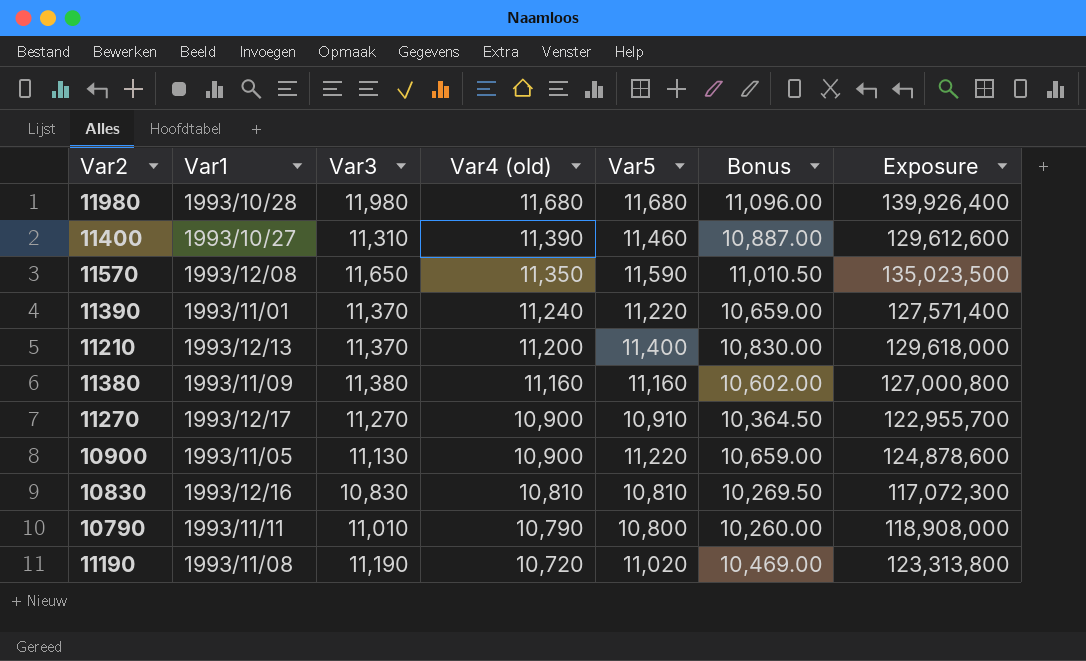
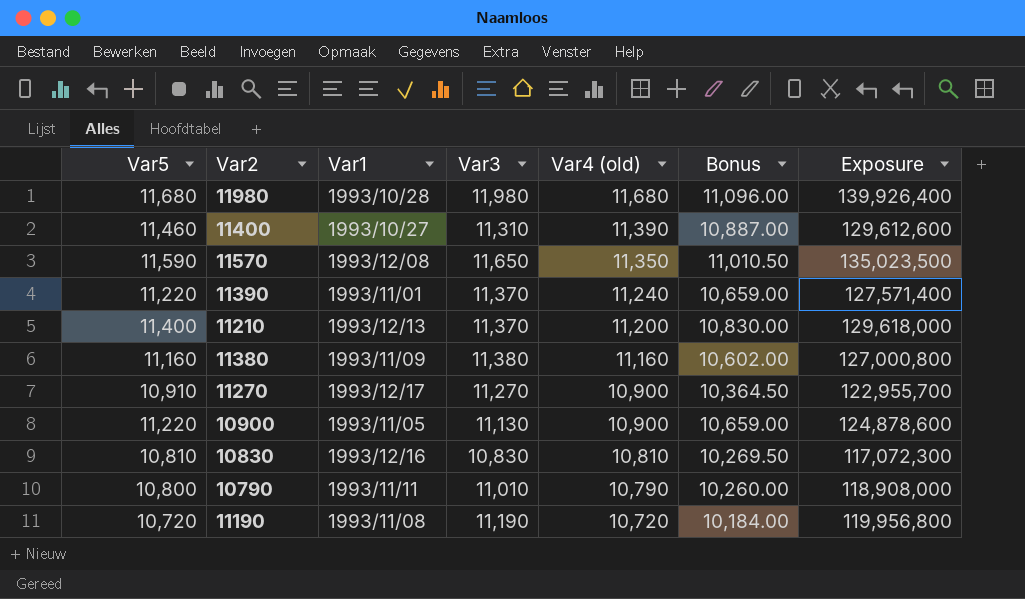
column Var5 | position: 5 -> 1
11190 | Var5: 11,020 -> 10,720
11190 | Bonus: 10,469.00 -> 10,184.00
11190 | Exposure: 123,313,800 -> 119,956,800

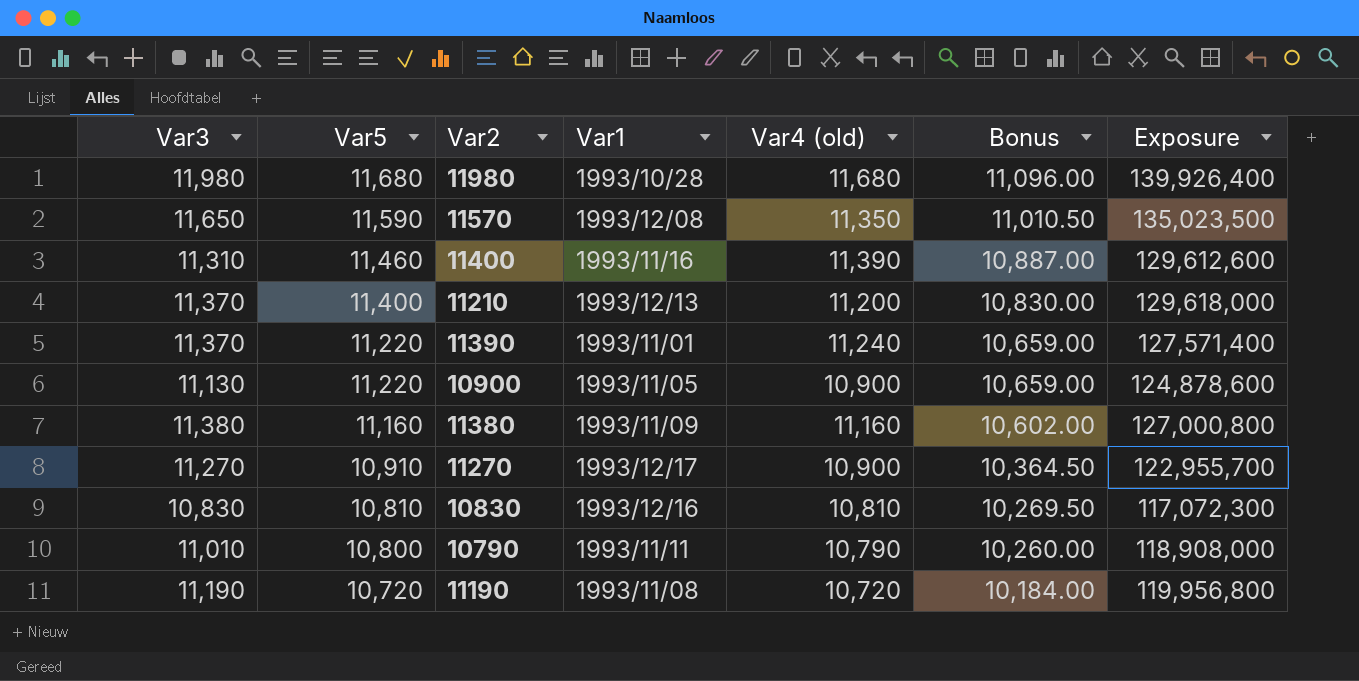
row order: Var4 (old) descending -> Var5 descending
column Var3 | position: 4 -> 1
11400 | Var1: 1993/10/27 -> 1993/11/16

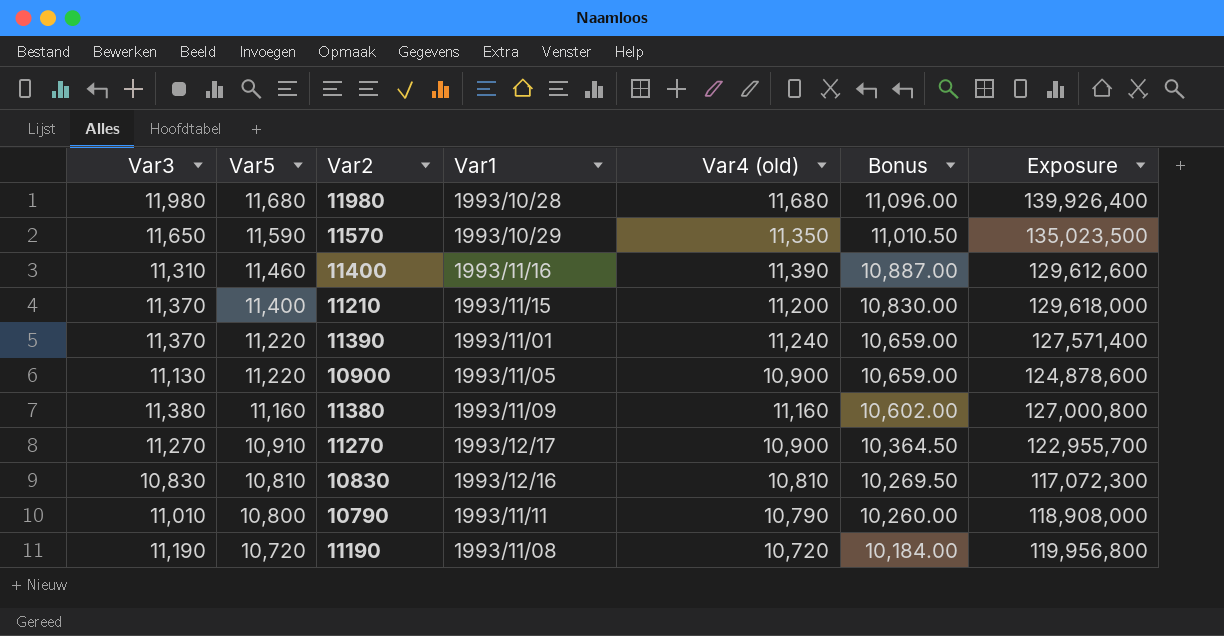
11570 | Var1: 1993/12/08 -> 1993/10/29
11210 | Var1: 1993/12/13 -> 1993/11/15

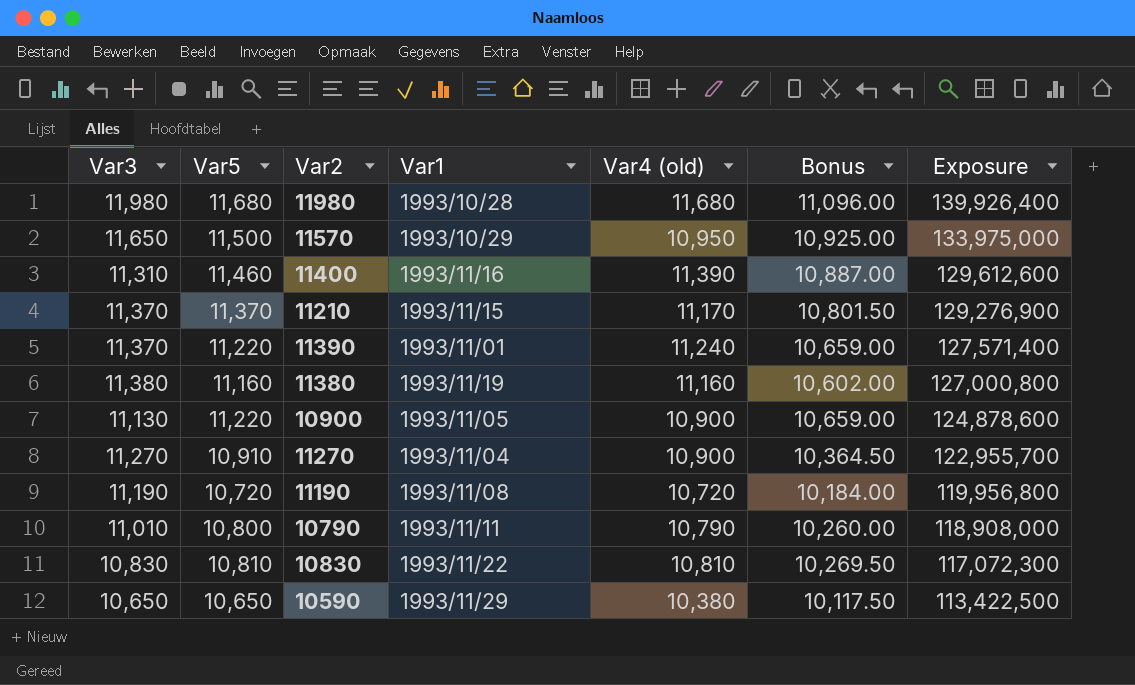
row order: Var5 descending -> Exposure descending
11570 | Var5: 11,590 -> 11,500
11570 | Var4 (old): 11,350 -> 10,950
11570 | Bonus: 11,010.50 -> 10,925.00
11570 | Exposure: 135,023,500 -> 133,975,000
11210 | Var5: 11,400 -> 11,370
11210 | Var4 (old): 11,200 -> 11,170
11210 | Bonus: 10,830.00 -> 10,801.50
11210 | Exposure: 129,618,000 -> 129,276,900
11380 | Var1: 1993/11/09 -> 1993/11/19
11270 | Var1: 1993/12/17 -> 1993/11/04
10830 | Var1: 1993/12/16 -> 1993/11/22
row 10590: none -> 10,650 | 10,650 | 1993/11/29 | 10,380 | 10,117.50 | 113,422,500

